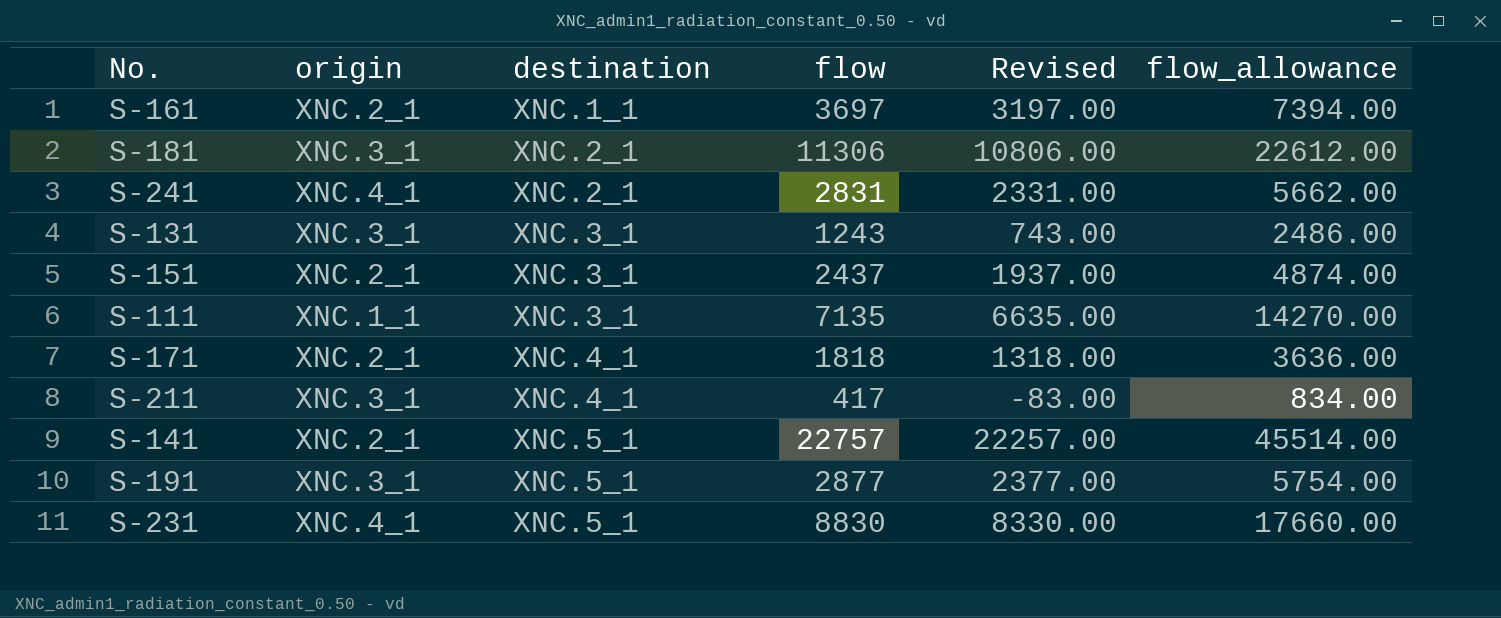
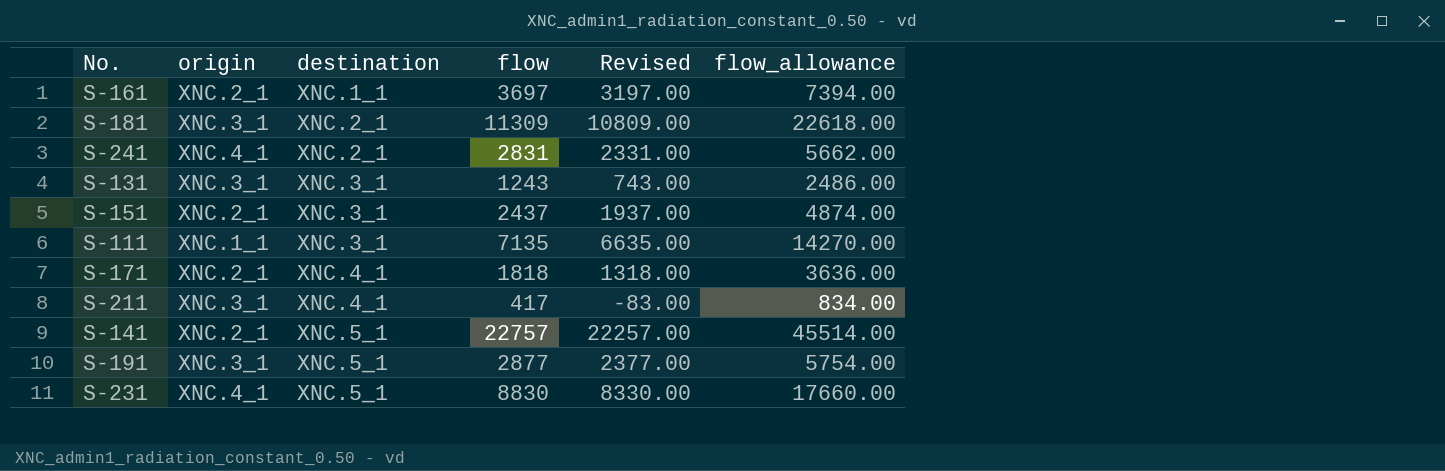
S-181 | flow: 11306 -> 11309
S-181 | Revised: 10806.00 -> 10809.00
S-181 | flow_allowance: 22612.00 -> 22618.00

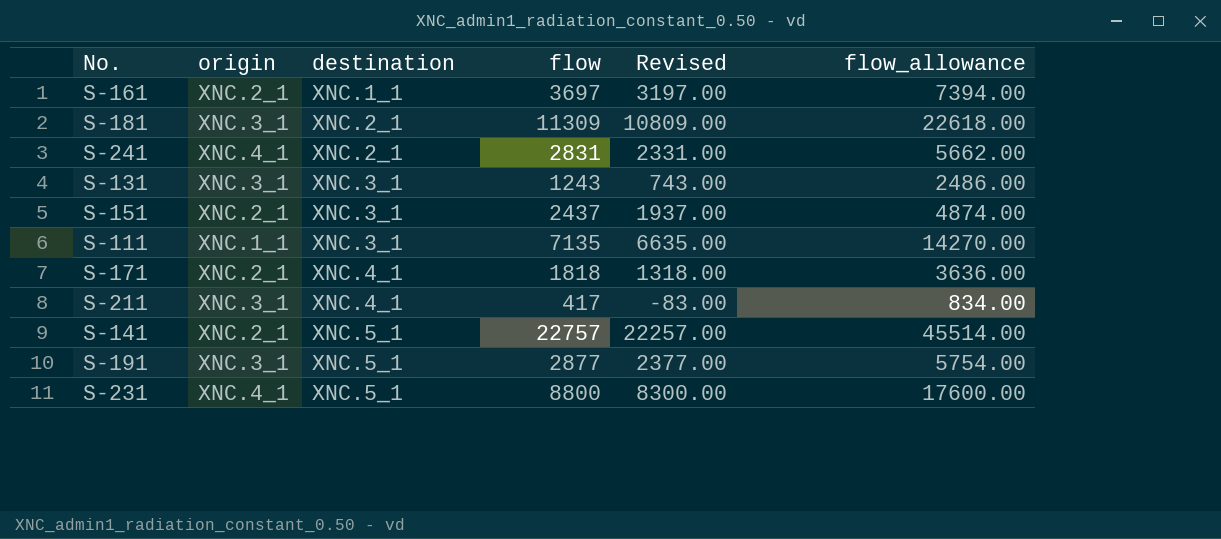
S-231 | flow: 8830 -> 8800
S-231 | Revised: 8330.00 -> 8300.00
S-231 | flow_allowance: 17660.00 -> 17600.00

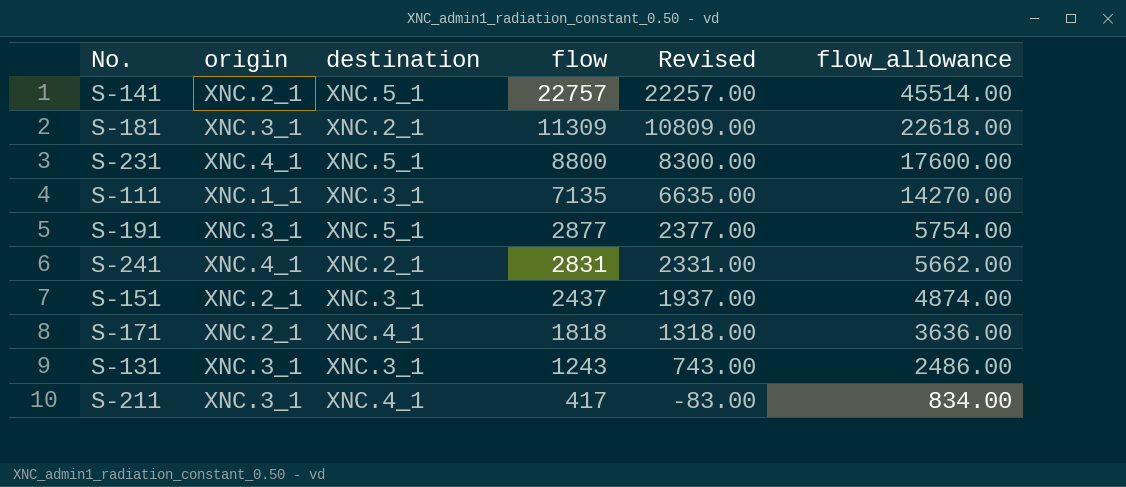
row order: destination ascending -> flow descending
row S-161: XNC.2_1 | XNC.1_1 | 3697 | 3197.00 | 7394.00 -> none

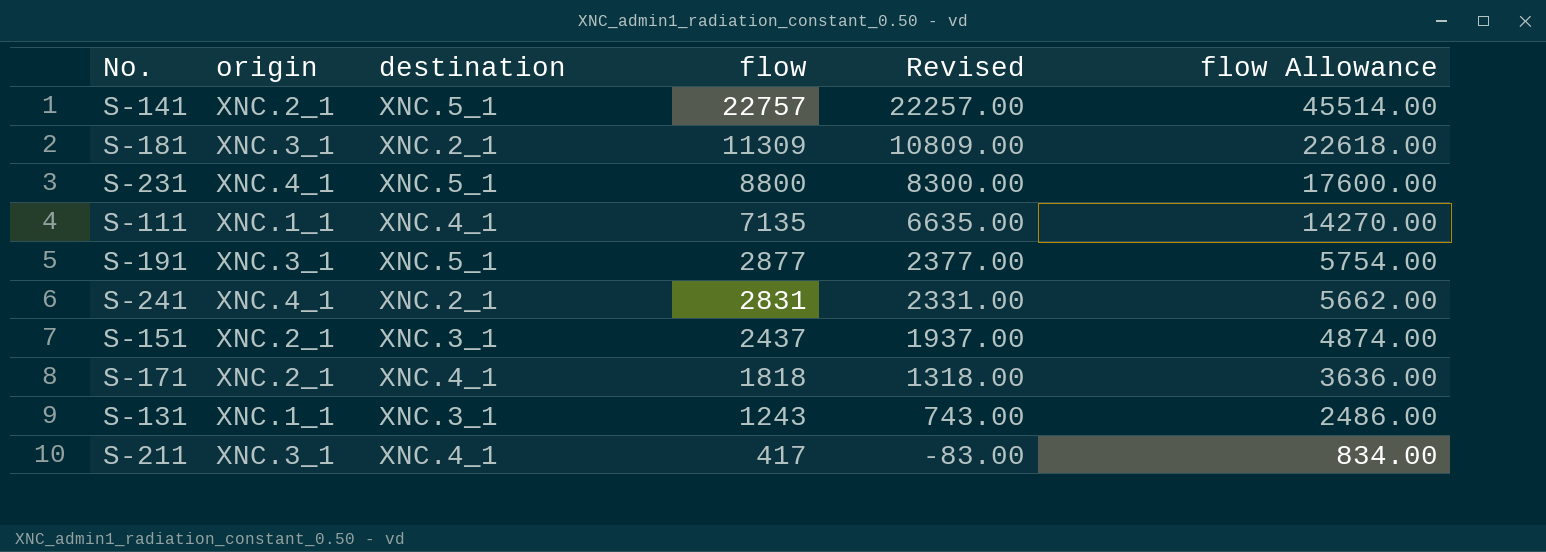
column name: flow_allowance -> flow Allowance
S-111 | destination: XNC.3_1 -> XNC.4_1
S-131 | origin: XNC.3_1 -> XNC.1_1

